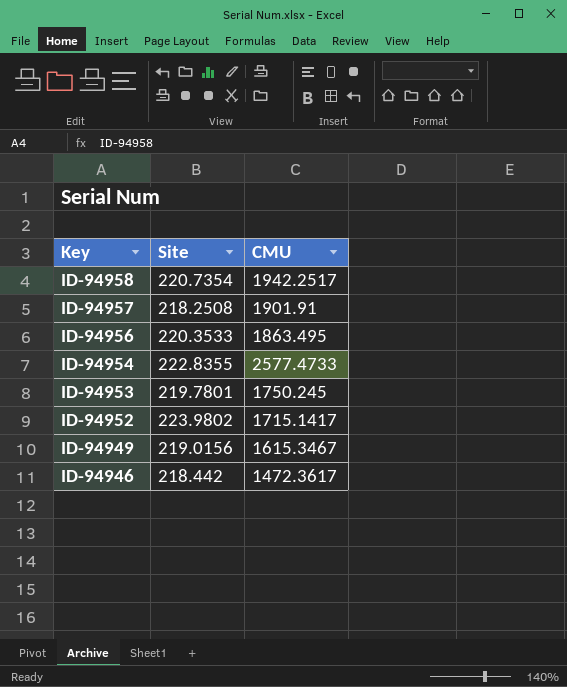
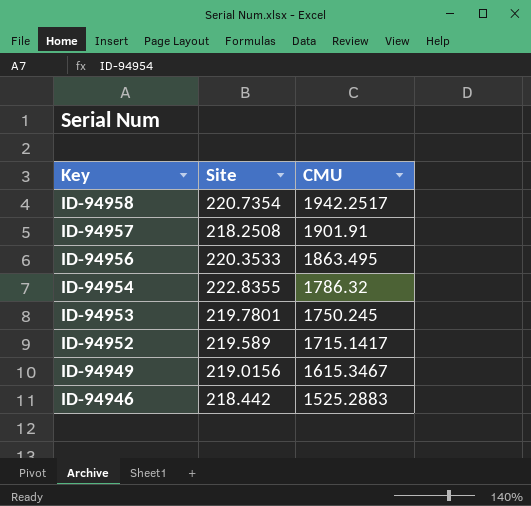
ID-94954 | CMU: 2577.4733 -> 1786.32
ID-94952 | Site: 223.9802 -> 219.589
ID-94946 | CMU: 1472.3617 -> 1525.2883

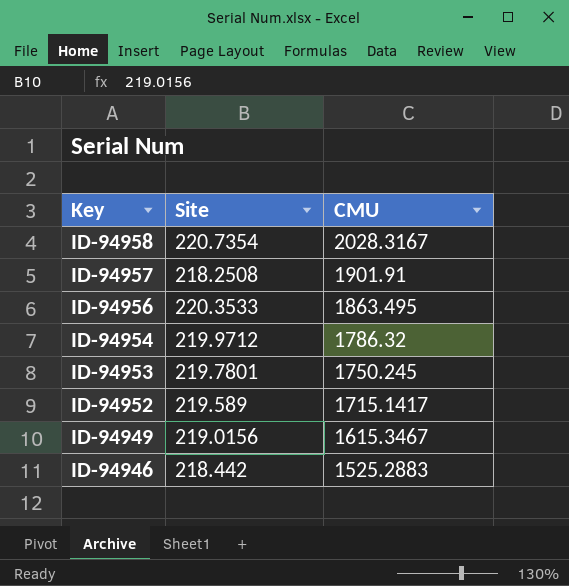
ID-94958 | CMU: 1942.2517 -> 2028.3167
ID-94954 | Site: 222.8355 -> 219.9712

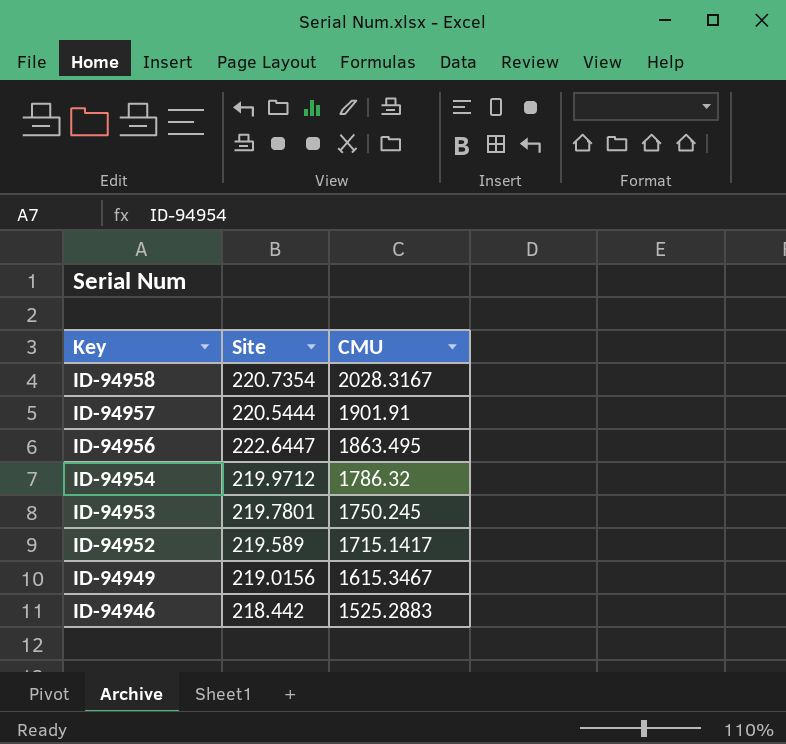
ID-94957 | Site: 218.2508 -> 220.5444
ID-94956 | Site: 220.3533 -> 222.6447

